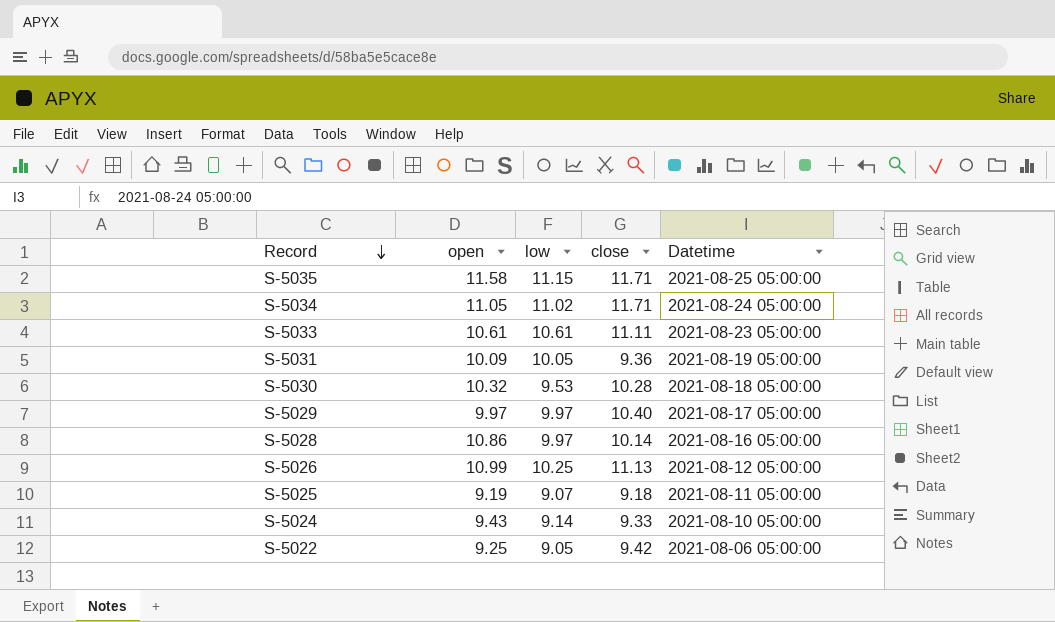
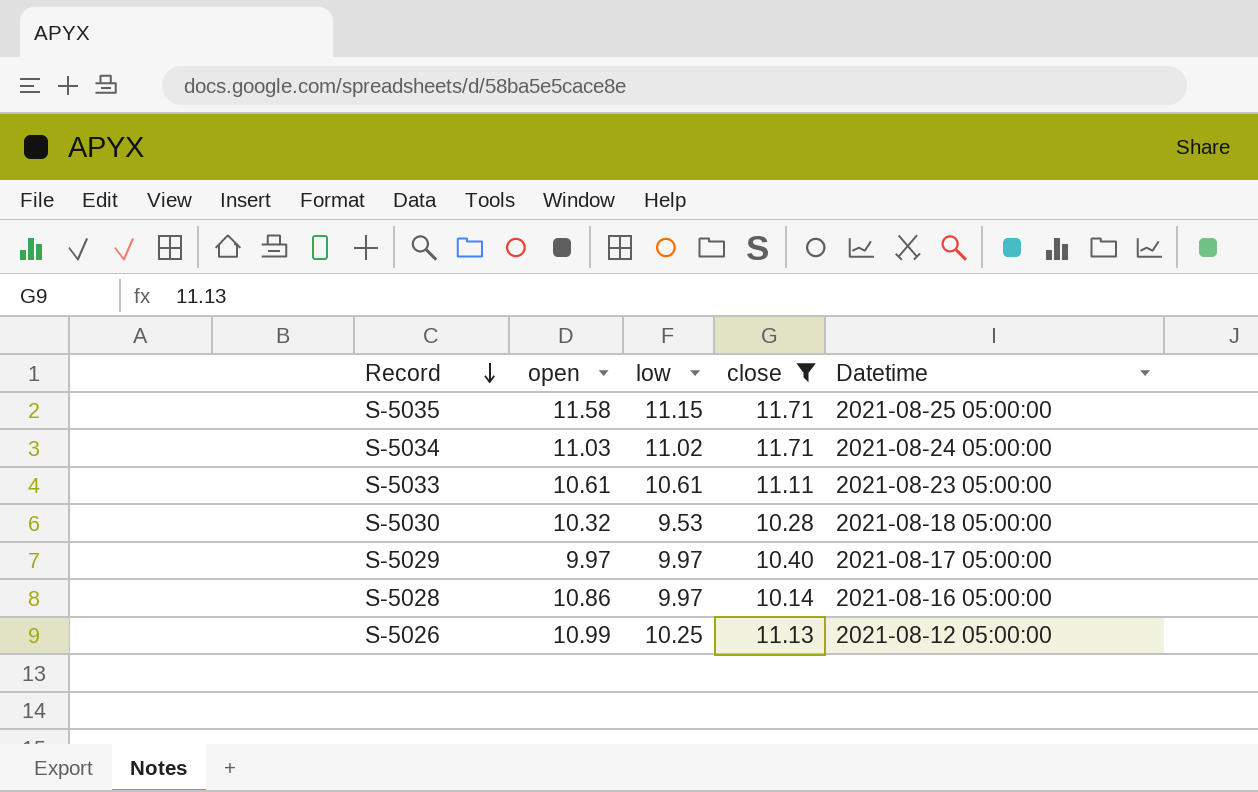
filter: none -> close >= 10.14
S-5034 | open: 11.05 -> 11.03

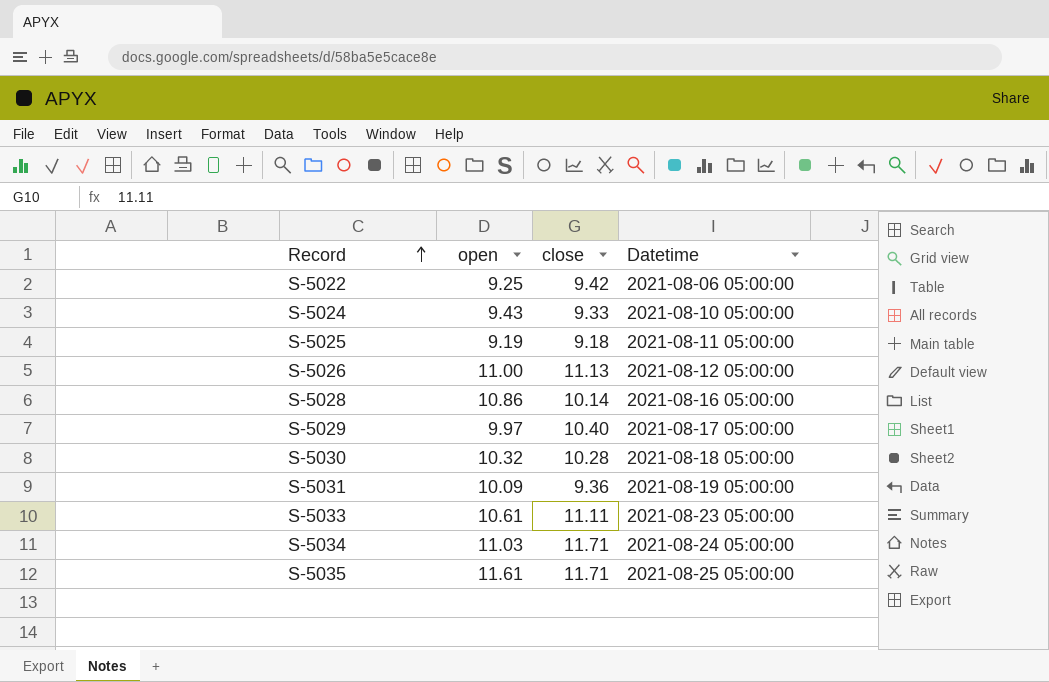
filter: close >= 10.14 -> none
row order: Record descending -> Record ascending
column low | position: 3 -> none
S-5026 | open: 10.99 -> 11.00
S-5035 | open: 11.58 -> 11.61

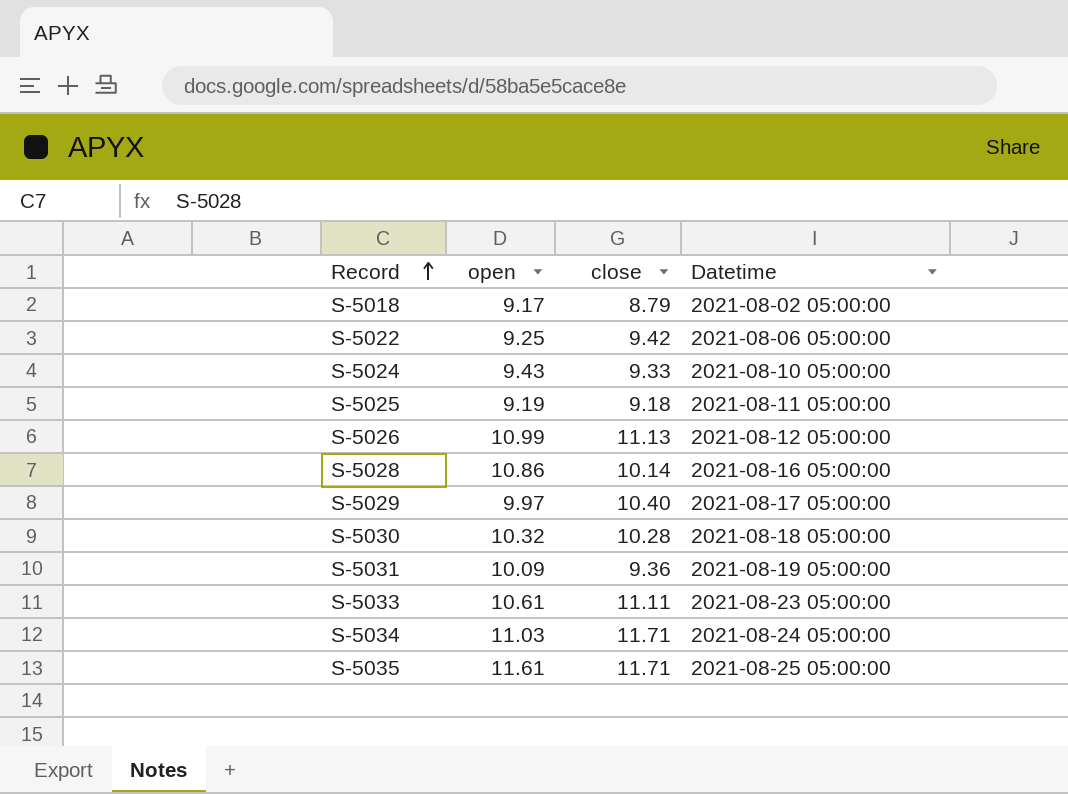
row S-5018: none -> 9.17 | 8.79 | 2021-08-02 05:00:00
S-5026 | open: 11.00 -> 10.99

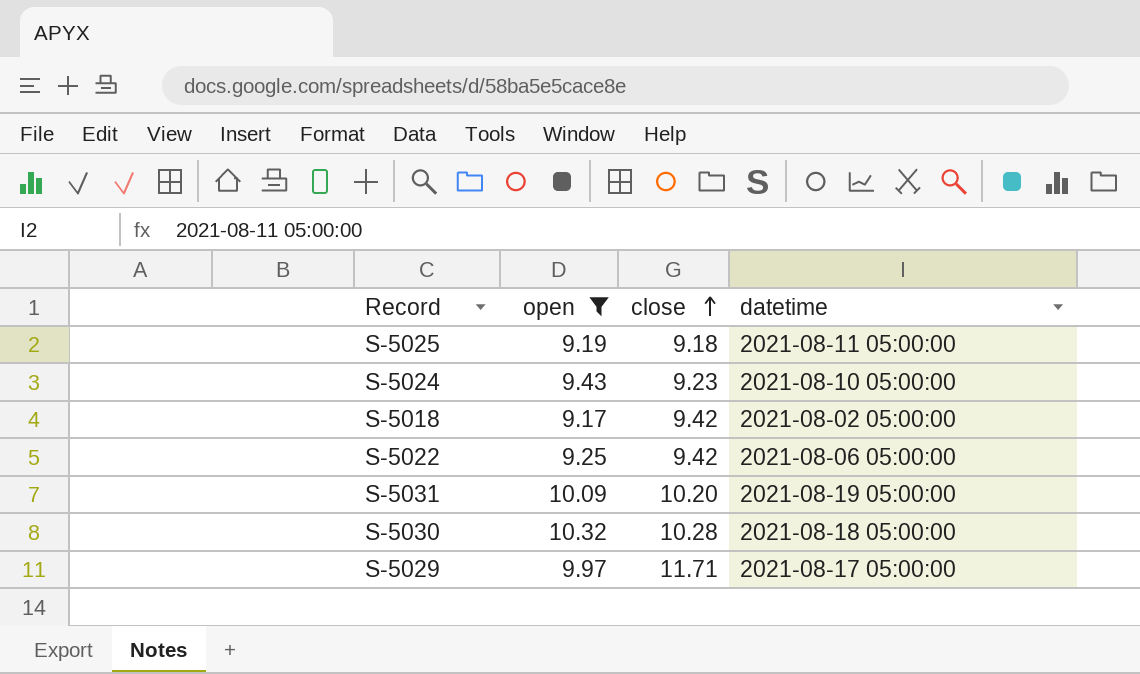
filter: none -> open <= 10.32
row order: Record ascending -> close ascending
column name: Datetime -> datetime
S-5024 | close: 9.33 -> 9.23
S-5018 | close: 8.79 -> 9.42
S-5031 | close: 9.36 -> 10.20
S-5029 | close: 10.40 -> 11.71

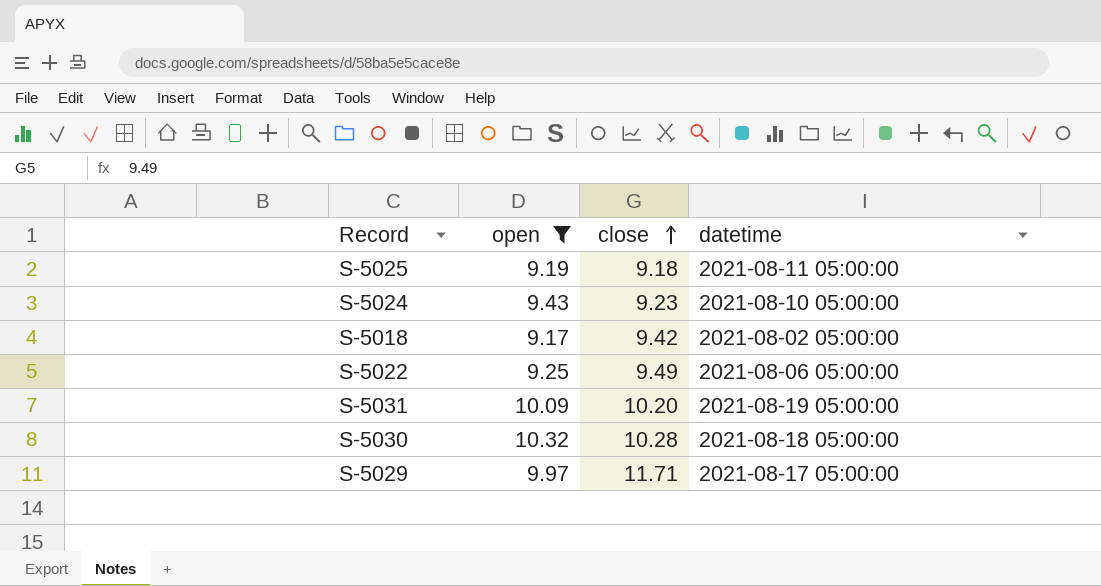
S-5022 | close: 9.42 -> 9.49

